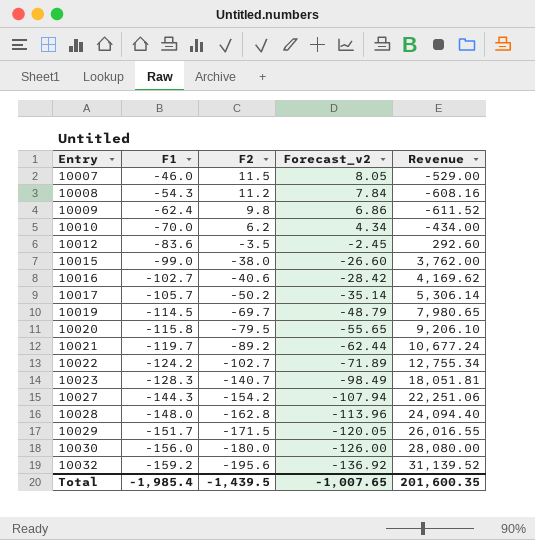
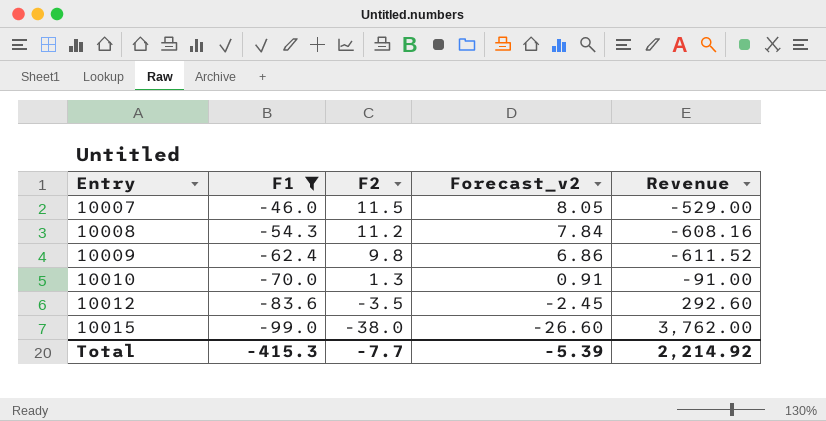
filter: none -> F1 >= -99.0
10010 | F2: 6.2 -> 1.3
10010 | Forecast_v2: 4.34 -> 0.91
10010 | Revenue: -434.00 -> -91.00
Total | F1: -1,985.4 -> -415.3
Total | F2: -1,439.5 -> -7.7
Total | Forecast_v2: -1,007.65 -> -5.39
Total | Revenue: 201,600.35 -> 2,214.92

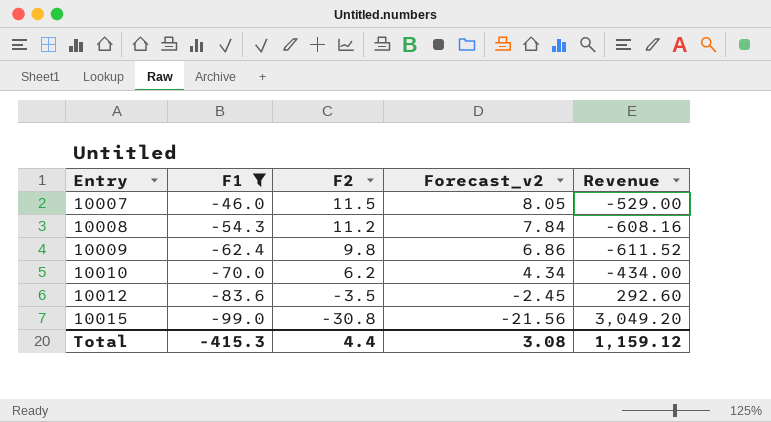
10010 | F2: 1.3 -> 6.2
10010 | Forecast_v2: 0.91 -> 4.34
10010 | Revenue: -91.00 -> -434.00
10015 | F2: -38.0 -> -30.8
10015 | Forecast_v2: -26.60 -> -21.56
10015 | Revenue: 3,762.00 -> 3,049.20
Total | F2: -7.7 -> 4.4
Total | Forecast_v2: -5.39 -> 3.08
Total | Revenue: 2,214.92 -> 1,159.12

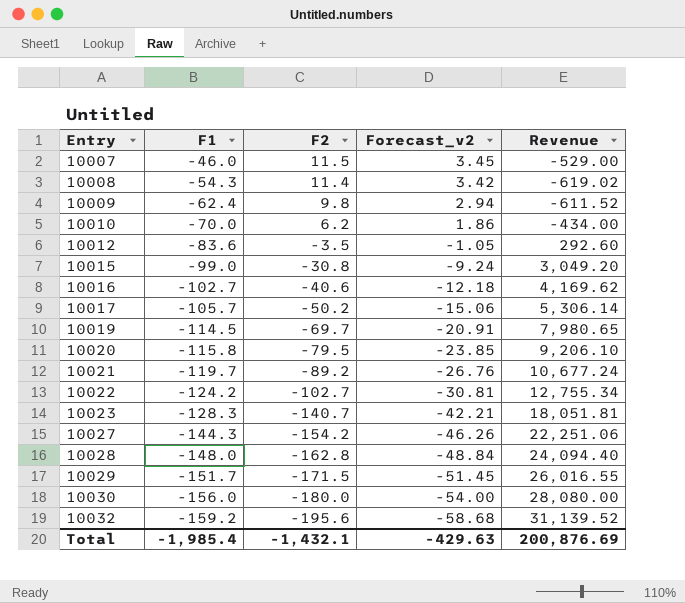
filter: F1 >= -99.0 -> none
column Forecast_v2 | formula: [F2] * 0.7 -> [F2] * 0.3
10008 | F2: 11.2 -> 11.4
10008 | Revenue: -608.16 -> -619.02
Total | F1: -415.3 -> -1,985.4
Total | F2: 4.4 -> -1,432.1
Total | Forecast_v2: 3.08 -> -429.63
Total | Revenue: 1,159.12 -> 200,876.69

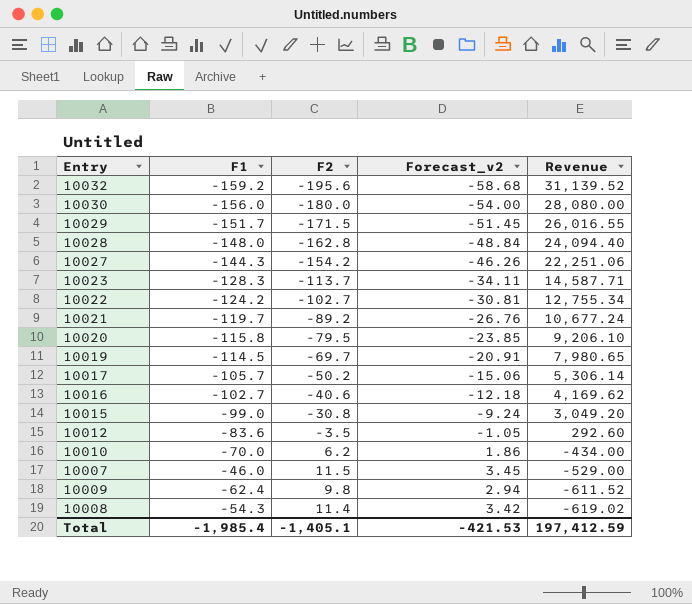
row order: Entry ascending -> Revenue descending
10023 | F2: -140.7 -> -113.7
10023 | Forecast_v2: -42.21 -> -34.11
10023 | Revenue: 18,051.81 -> 14,587.71
Total | F2: -1,432.1 -> -1,405.1
Total | Forecast_v2: -429.63 -> -421.53
Total | Revenue: 200,876.69 -> 197,412.59

